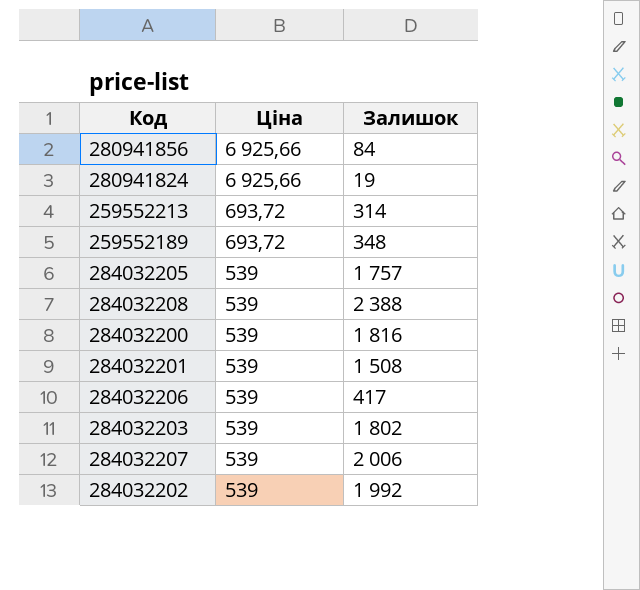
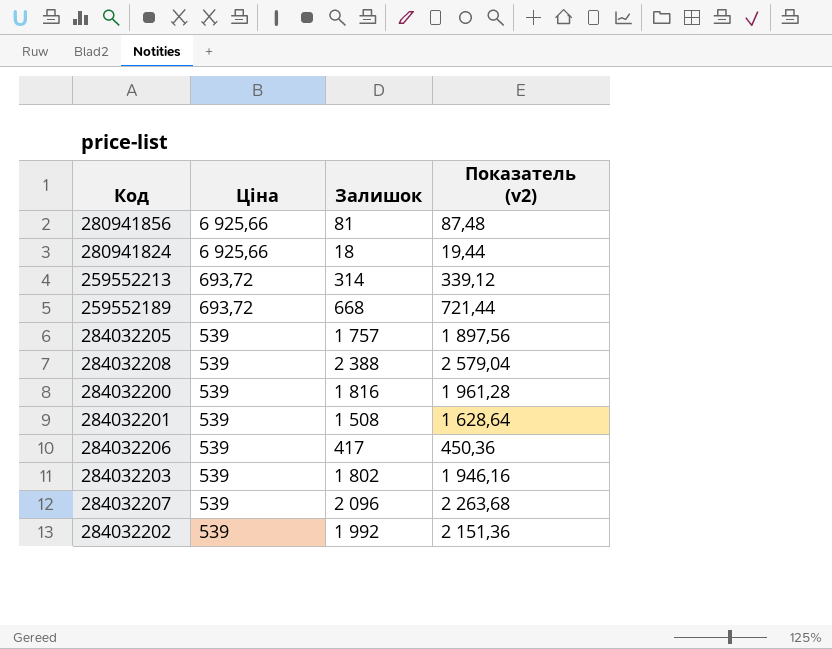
column Показатель (v2) | formula: none -> [Залишок] * 1,08
280941856 | Залишок: 84 -> 81
280941824 | Залишок: 19 -> 18
259552189 | Залишок: 348 -> 668
284032207 | Залишок: 2 006 -> 2 096

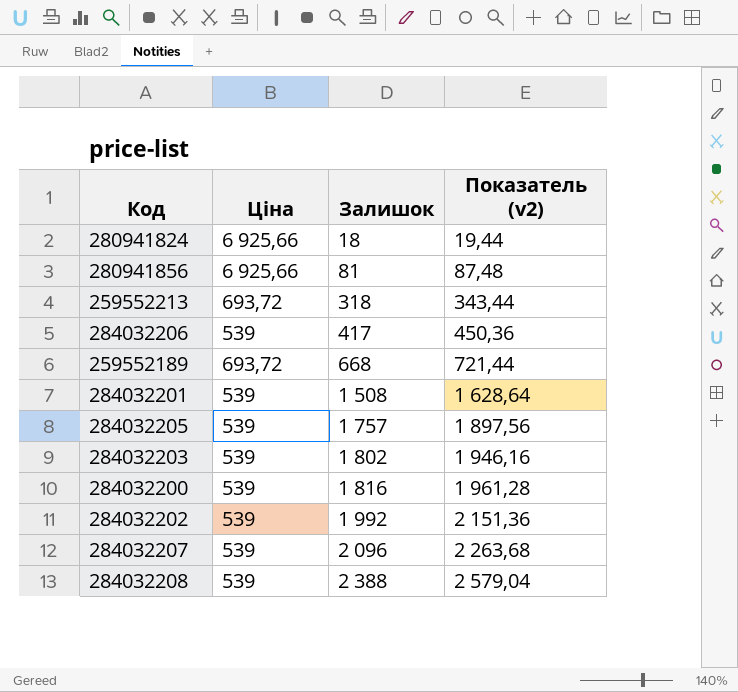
row order: Ціна descending -> Залишок ascending
259552213 | Залишок: 314 -> 318
259552213 | Показатель (v2): 339,12 -> 343,44

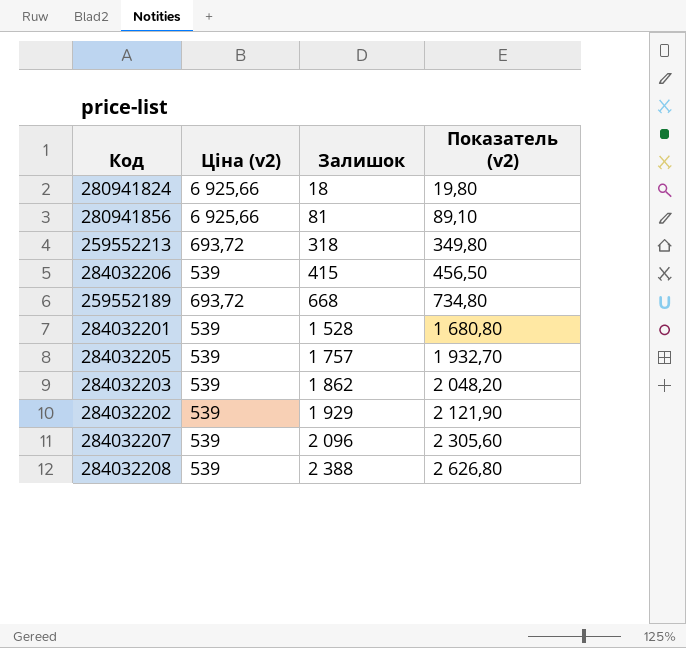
column name: Ціна -> Ціна (v2)
column Показатель (v2) | formula: [Залишок] * 1,08 -> [Залишок] * 1,1
row 284032200: 539 | 1 816 | 1 961,28 -> none
284032206 | Залишок: 417 -> 415
284032201 | Залишок: 1 508 -> 1 528
284032203 | Залишок: 1 802 -> 1 862
284032202 | Залишок: 1 992 -> 1 929

